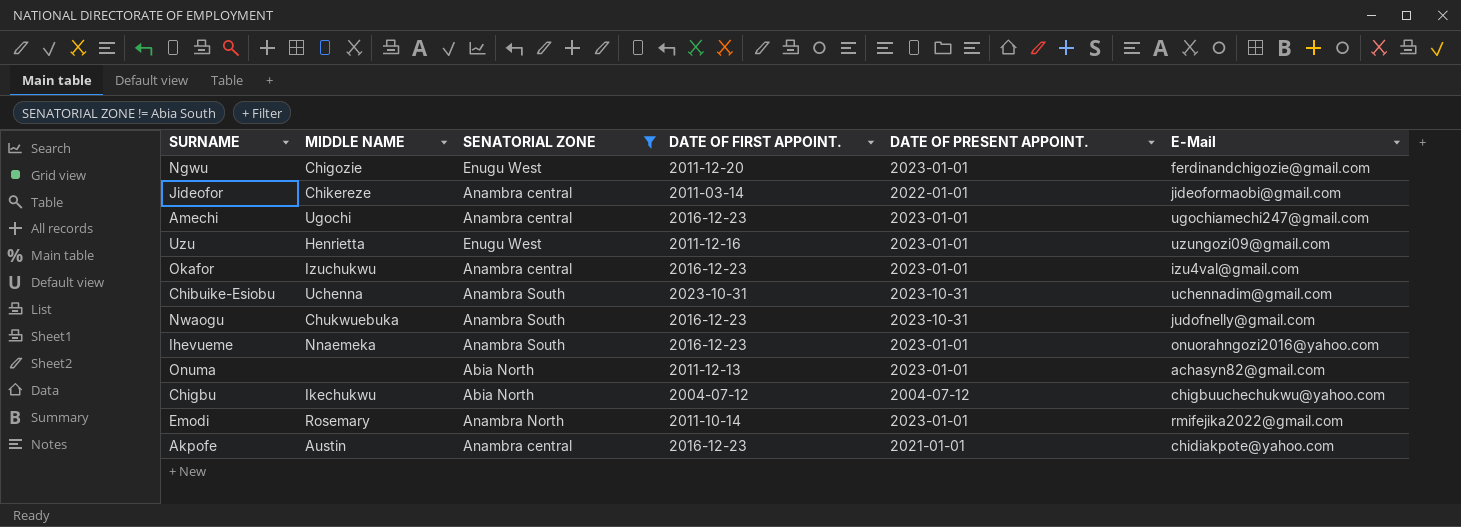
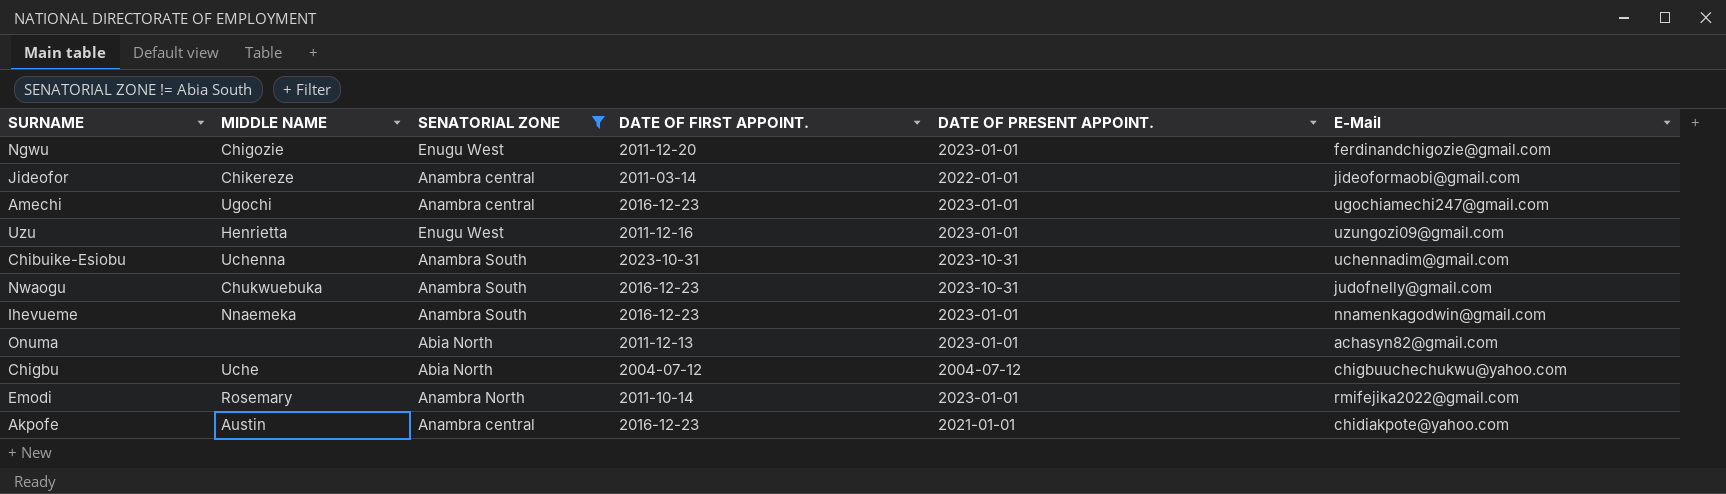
row Okafor: Izuchukwu | Anambra central | 2016-12-23 | 2023-01-01 | izu4val@gmail.com -> none
Ihevueme | E-Mail: onuorahngozi2016@yahoo.com -> nnamenkagodwin@gmail.com
Chigbu | MIDDLE NAME: Ikechukwu -> Uche

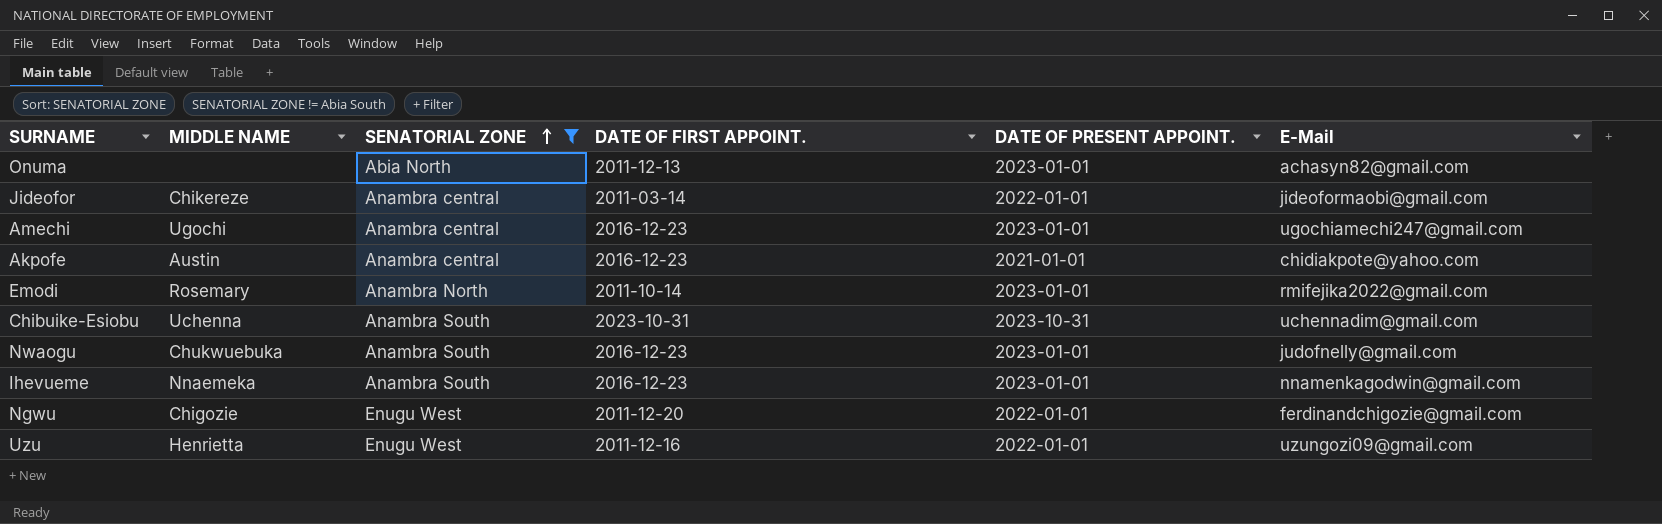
row order: none -> SENATORIAL ZONE ascending
row Chigbu: Uche | Abia North | 2004-07-12 | 2004-07-12 | chigbuuchechukwu@yahoo.com -> none
Nwaogu | DATE OF PRESENT APPOINT.: 2023-10-31 -> 2023-01-01
Ngwu | DATE OF PRESENT APPOINT.: 2023-01-01 -> 2022-01-01
Uzu | DATE OF PRESENT APPOINT.: 2023-01-01 -> 2022-01-01

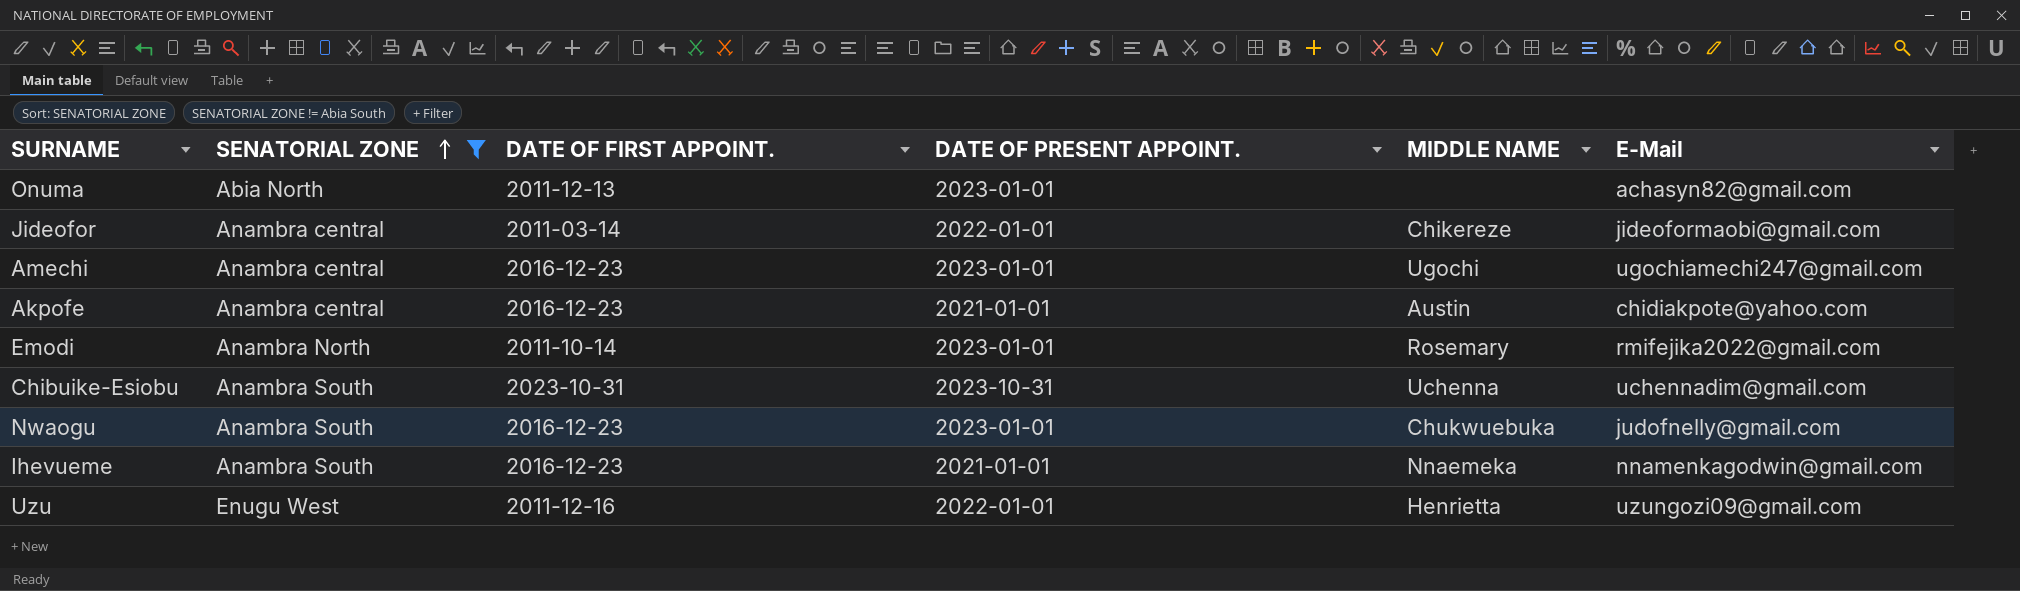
column MIDDLE NAME | position: 2 -> 5
row Ngwu: Chigozie | Enugu West | 2011-12-20 | 2022-01-01 | ferdinandchigozie@gmail.com -> none
Ihevueme | DATE OF PRESENT APPOINT.: 2023-01-01 -> 2021-01-01

